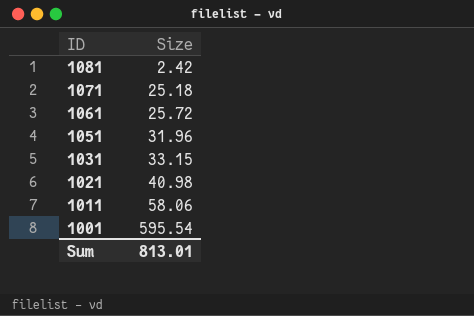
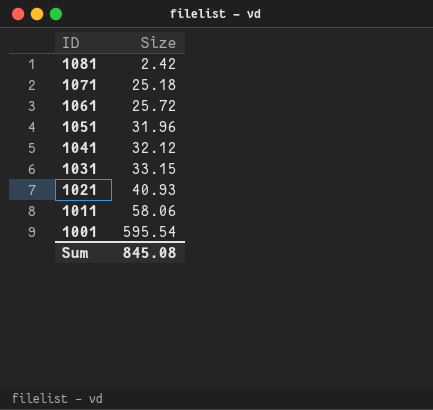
row 1041: none -> 32.12
1021 | Size: 40.98 -> 40.93
Sum | Size: 813.01 -> 845.08

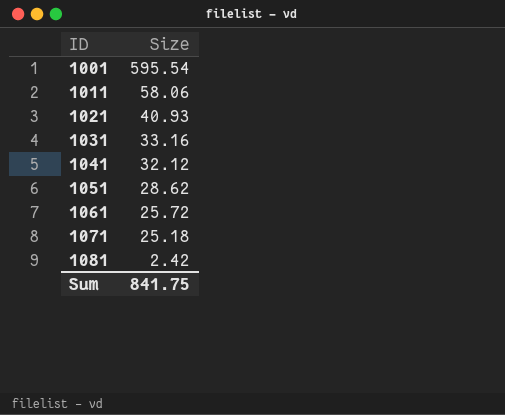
row order: ID descending -> ID ascending
1031 | Size: 33.15 -> 33.16
1051 | Size: 31.96 -> 28.62
Sum | Size: 845.08 -> 841.75

